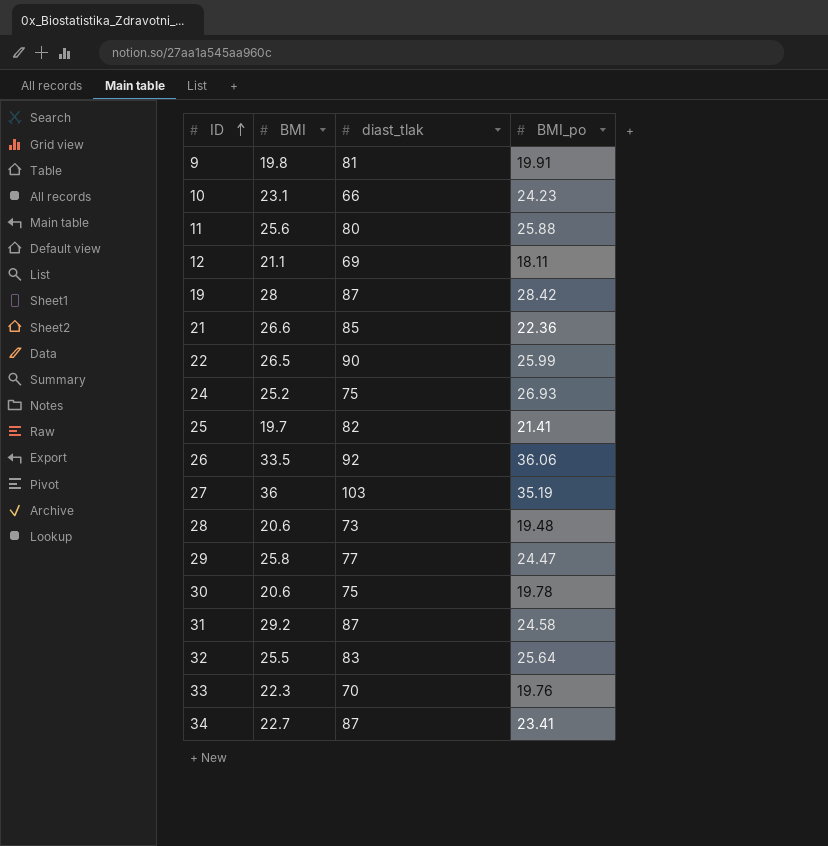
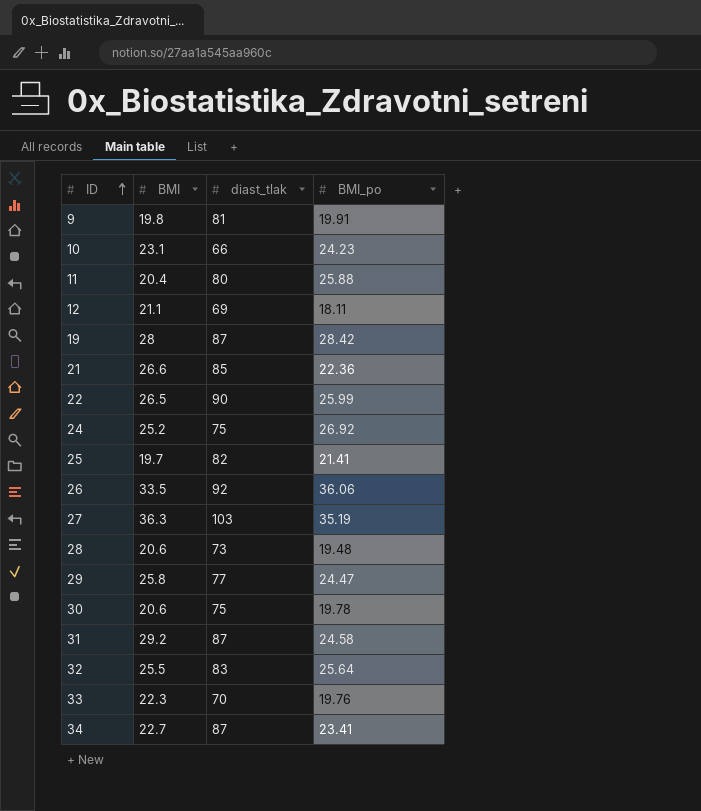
11 | BMI: 25.6 -> 20.4
24 | BMI_po: 26.93 -> 26.92
27 | BMI: 36 -> 36.3

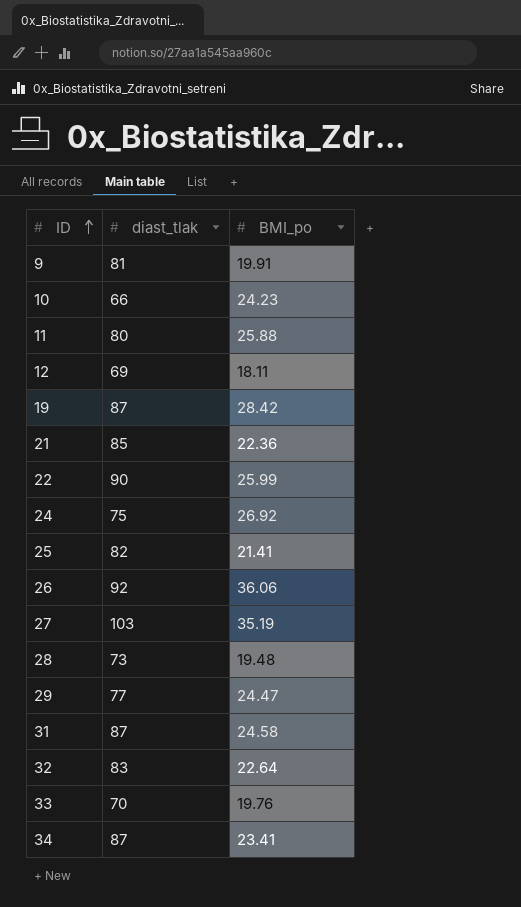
column BMI | position: 2 -> none
row 30: 20.6 | 75 | 19.78 -> none
32 | BMI_po: 25.64 -> 22.64

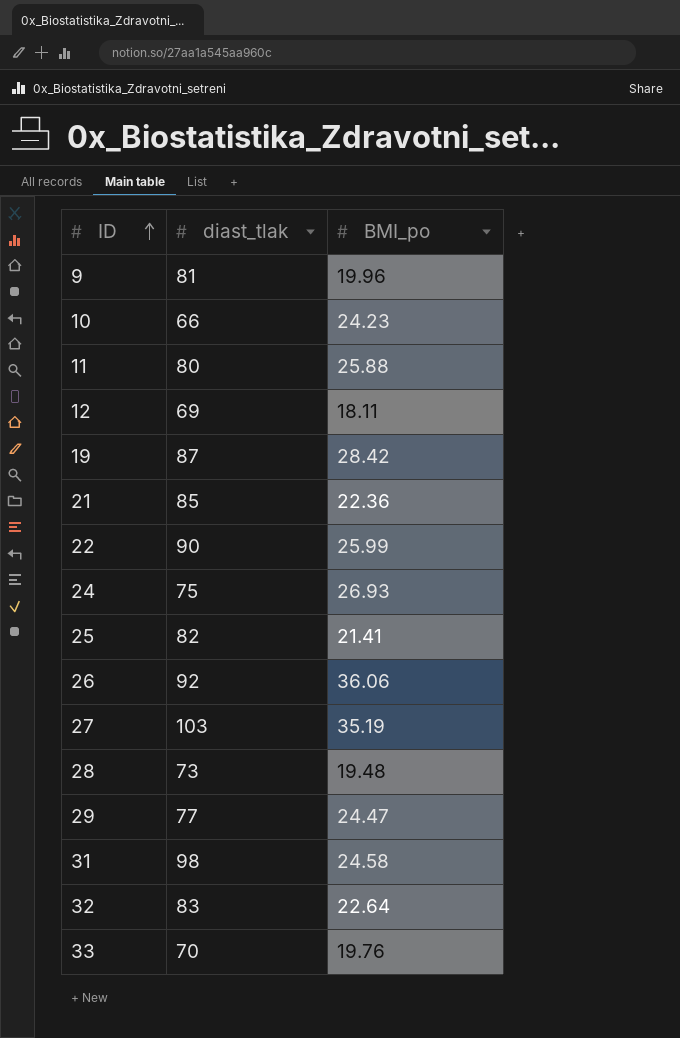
row 34: 87 | 23.41 -> none
9 | BMI_po: 19.91 -> 19.96
24 | BMI_po: 26.92 -> 26.93
31 | diast_tlak: 87 -> 98

